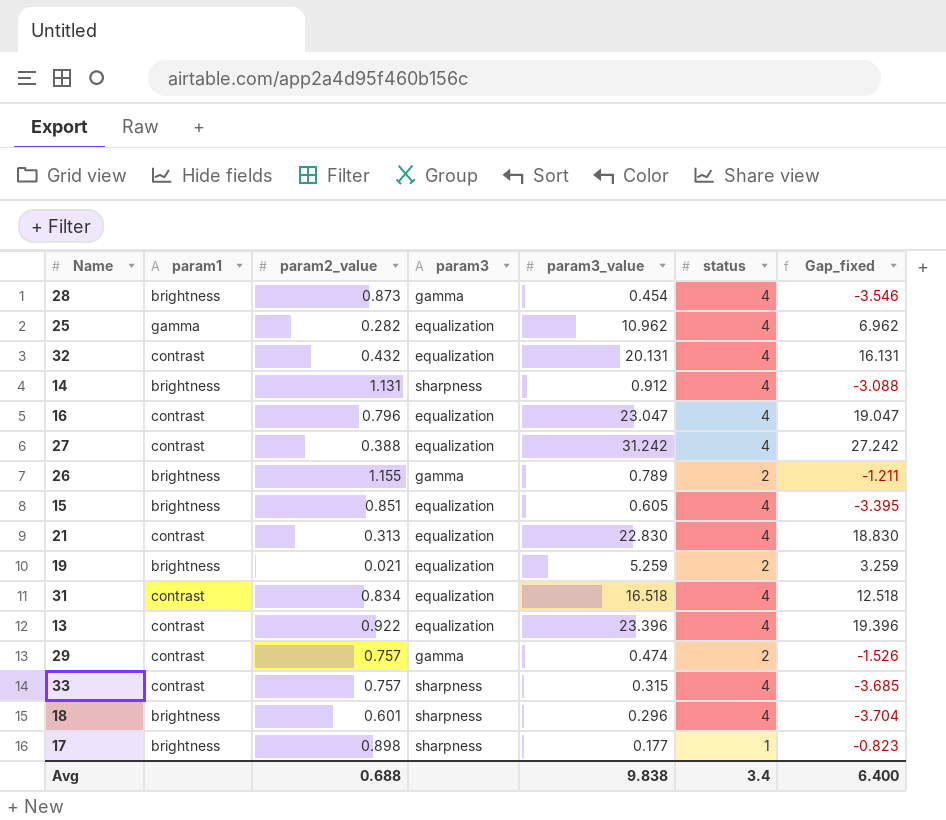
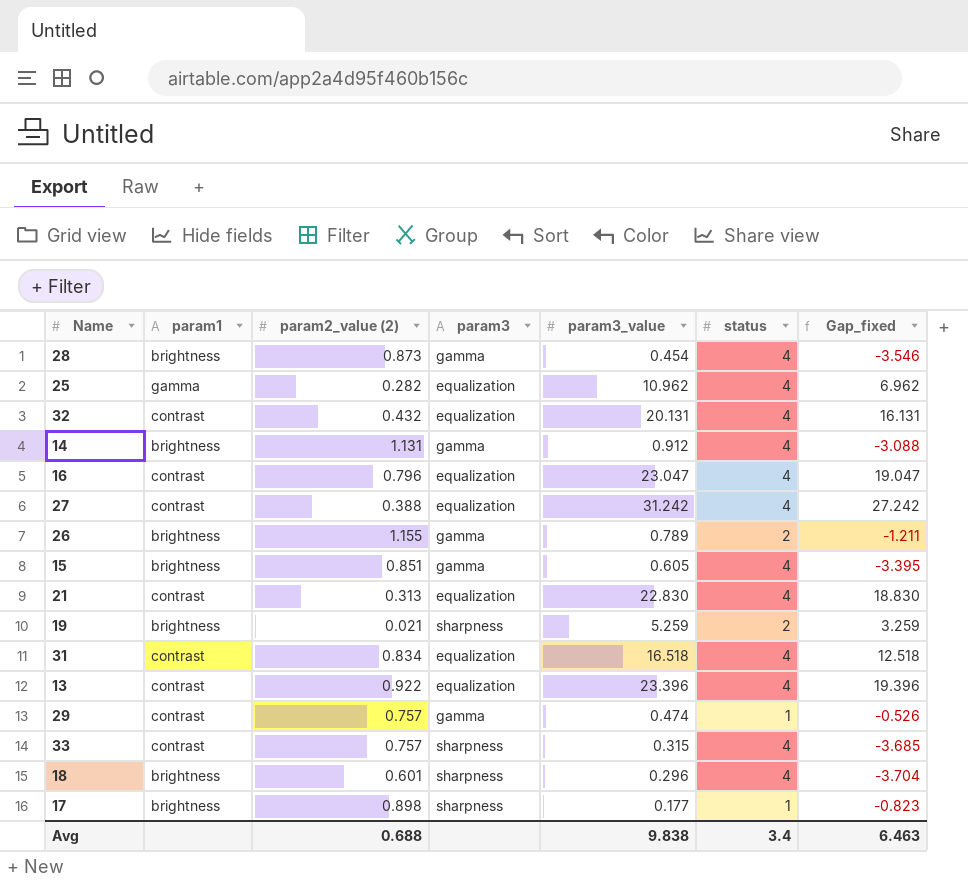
column name: param2_value -> param2_value (2)
14 | param3: sharpness -> gamma
15 | param3: equalization -> gamma
19 | param3: equalization -> sharpness
29 | status: 2 -> 1
29 | Gap_fixed: -1.526 -> -0.526
Avg | Gap_fixed: 6.400 -> 6.463

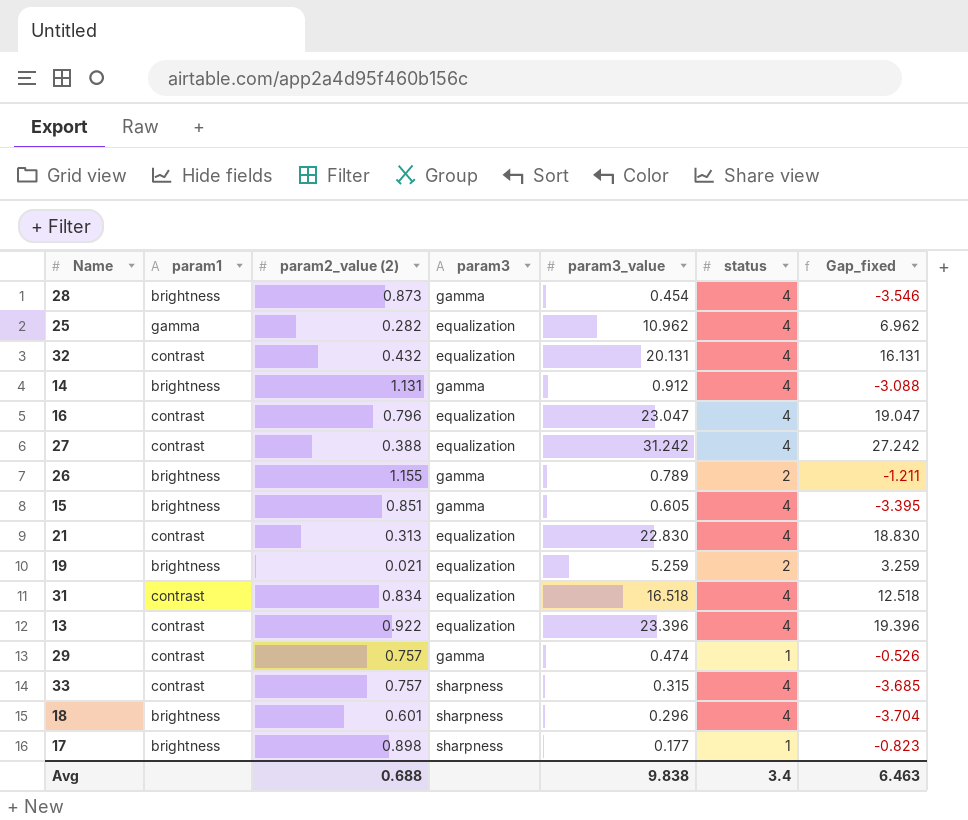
19 | param3: sharpness -> equalization

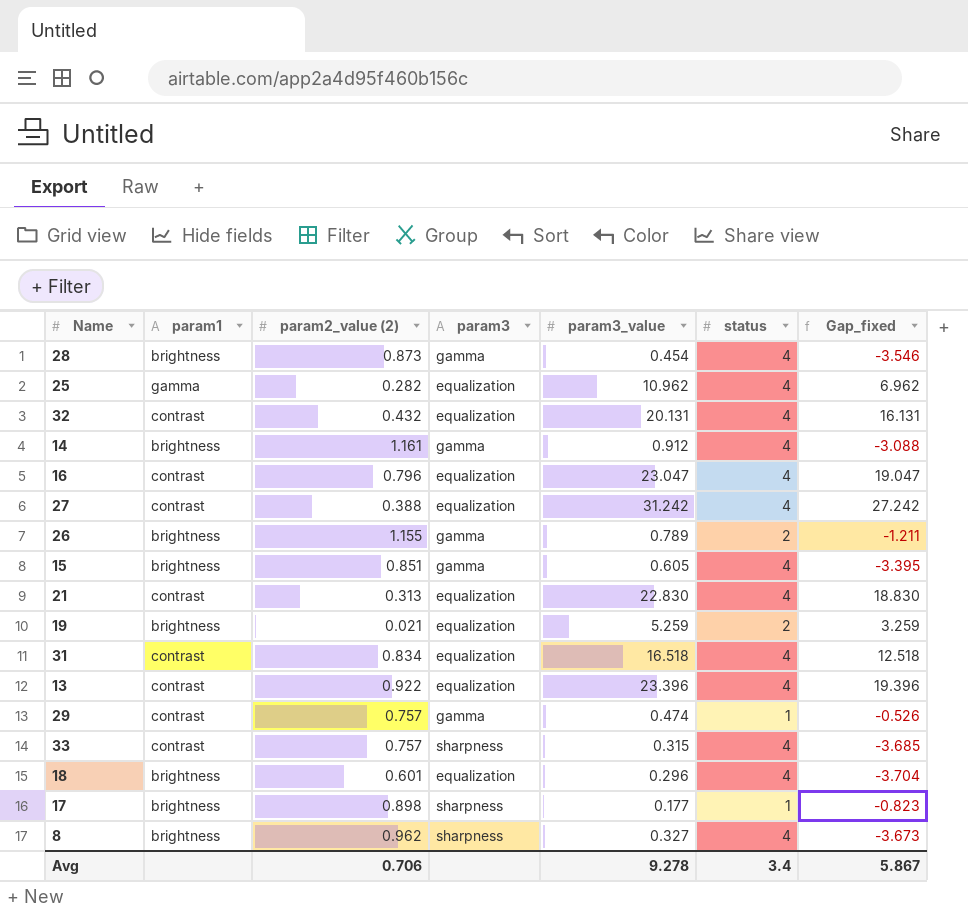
14 | param2_value (2): 1.131 -> 1.161
18 | param3: sharpness -> equalization
row 8: none -> brightness | 0.962 | sharpness | 0.327 | 4 | -3.673
Avg | param2_value (2): 0.688 -> 0.706
Avg | param3_value: 9.838 -> 9.278
Avg | Gap_fixed: 6.463 -> 5.867

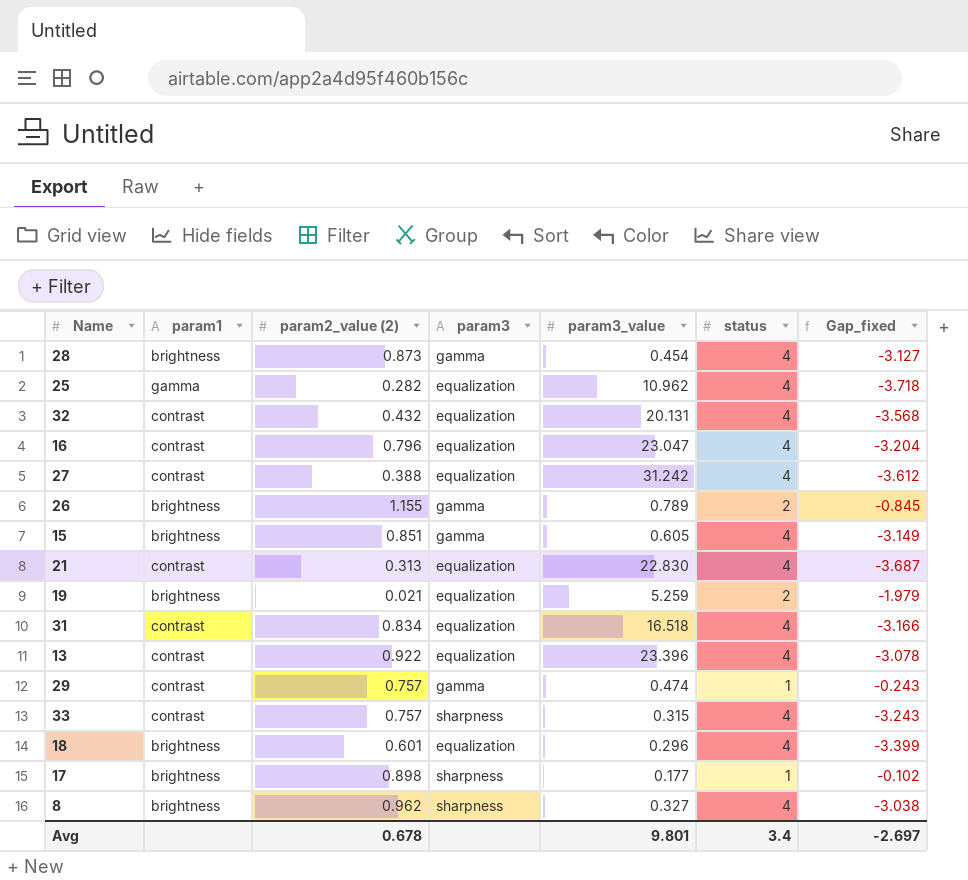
column Gap_fixed | formula: [param3_value] - [status] -> [param2_value (2)] - [status]
row 14: brightness | 1.161 | gamma | 0.912 | 4 | -3.088 -> none
Avg | param2_value (2): 0.706 -> 0.678
Avg | param3_value: 9.278 -> 9.801
Avg | Gap_fixed: 5.867 -> -2.697

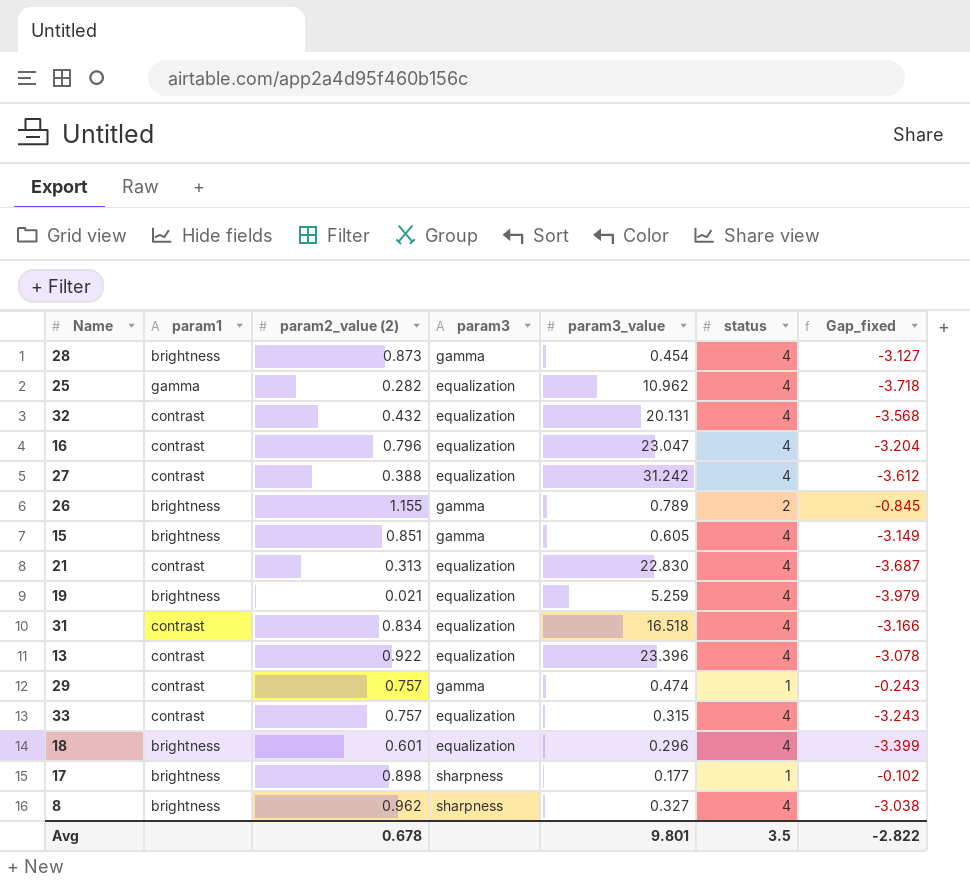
19 | status: 2 -> 4
19 | Gap_fixed: -1.979 -> -3.979
33 | param3: sharpness -> equalization
Avg | status: 3.4 -> 3.5
Avg | Gap_fixed: -2.697 -> -2.822

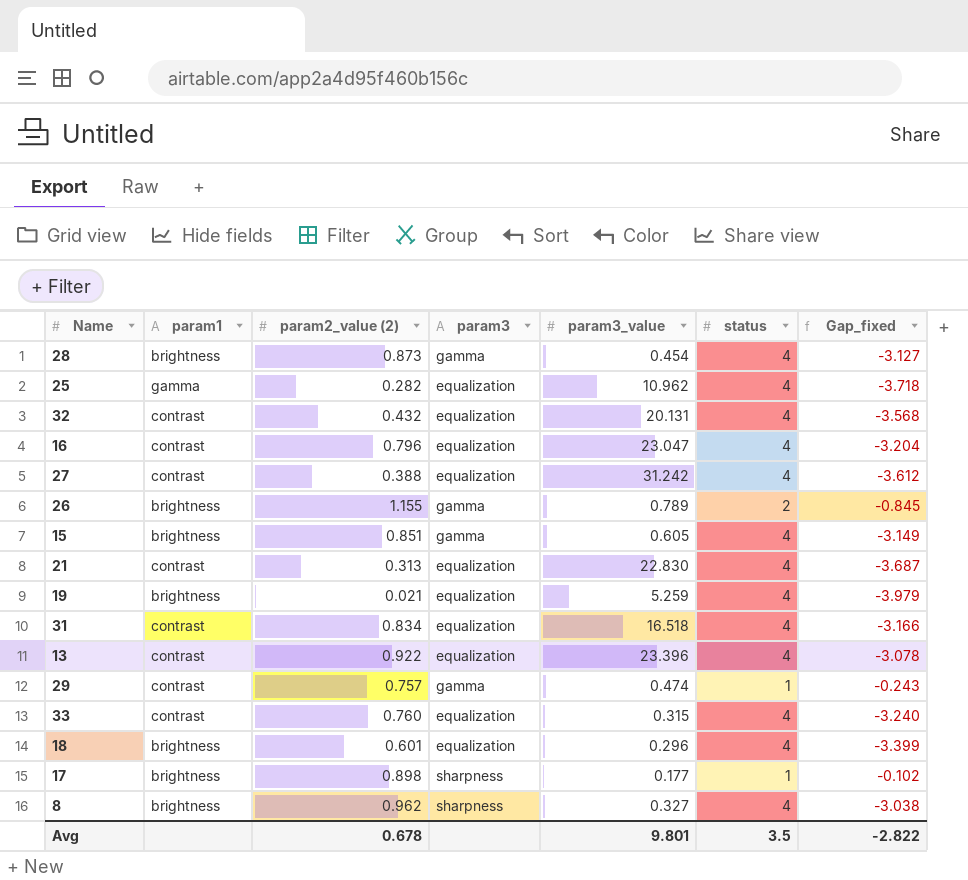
33 | param2_value (2): 0.757 -> 0.760
33 | Gap_fixed: -3.243 -> -3.240

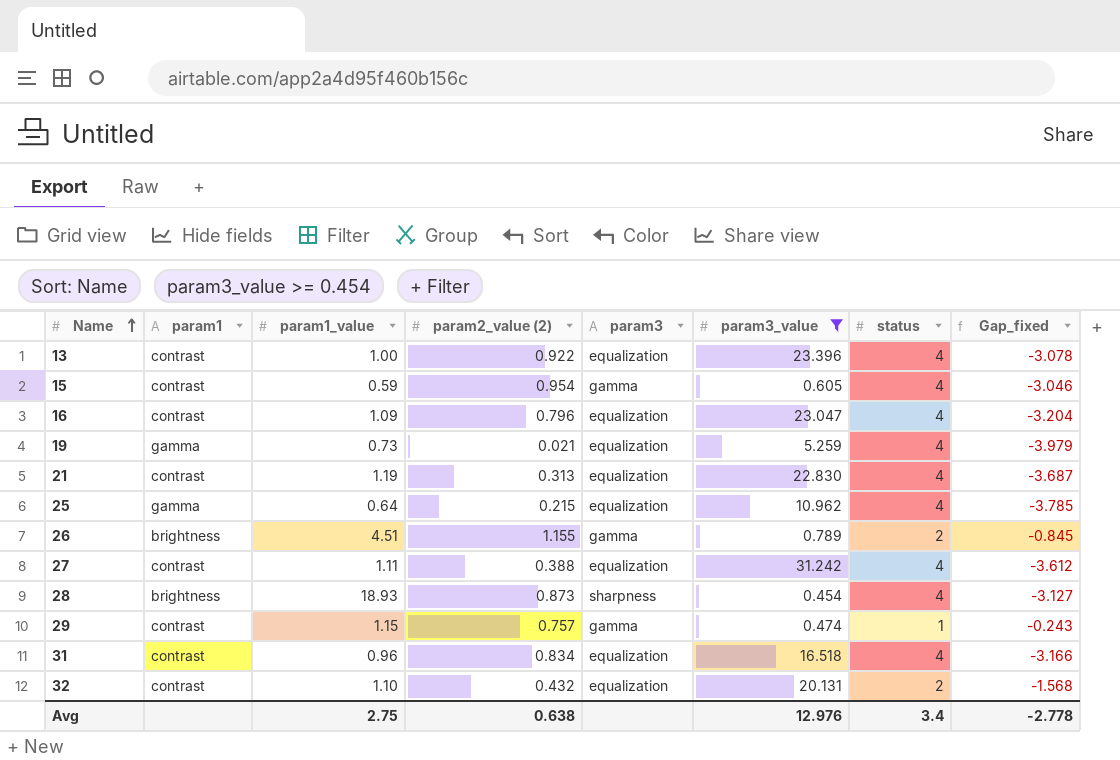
filter: none -> param3_value >= 0.454
row order: none -> Name ascending
column param1_value | position: none -> 3
15 | param1: brightness -> contrast
15 | param2_value (2): 0.851 -> 0.954
15 | Gap_fixed: -3.149 -> -3.046
19 | param1: brightness -> gamma
25 | param2_value (2): 0.282 -> 0.215
25 | Gap_fixed: -3.718 -> -3.785
28 | param3: gamma -> sharpness
32 | status: 4 -> 2
32 | Gap_fixed: -3.568 -> -1.568
Avg | param2_value (2): 0.678 -> 0.638
Avg | param3_value: 9.801 -> 12.976
Avg | status: 3.5 -> 3.4
Avg | Gap_fixed: -2.822 -> -2.778

